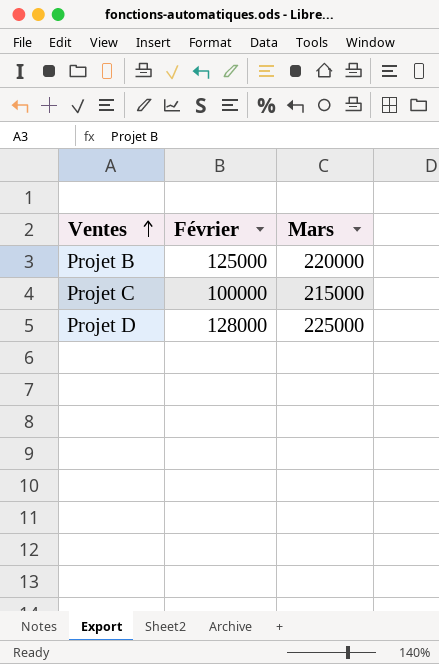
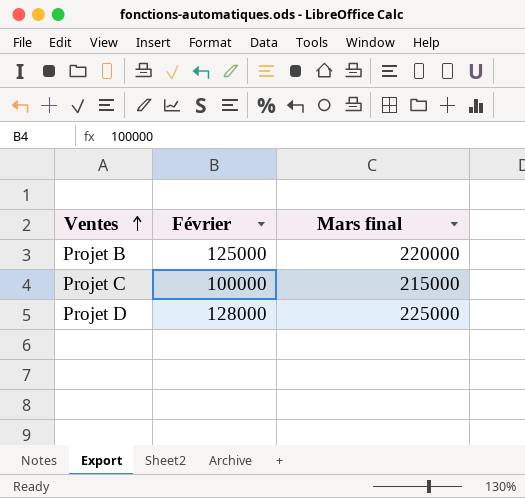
column name: Mars -> Mars final

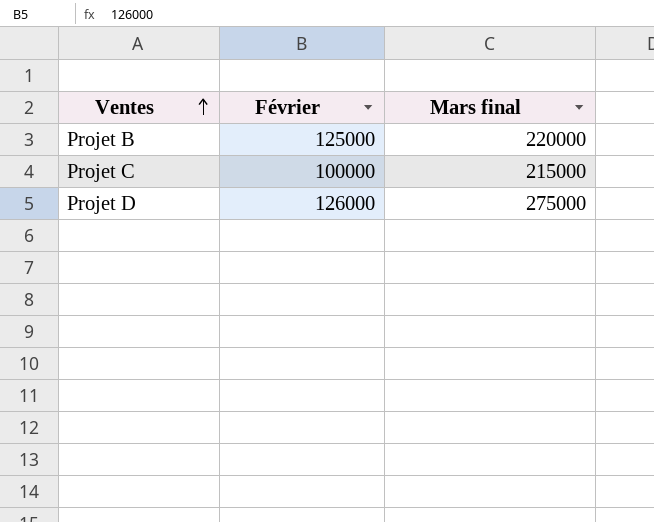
Projet D | Février: 128000 -> 126000
Projet D | Mars final: 225000 -> 275000

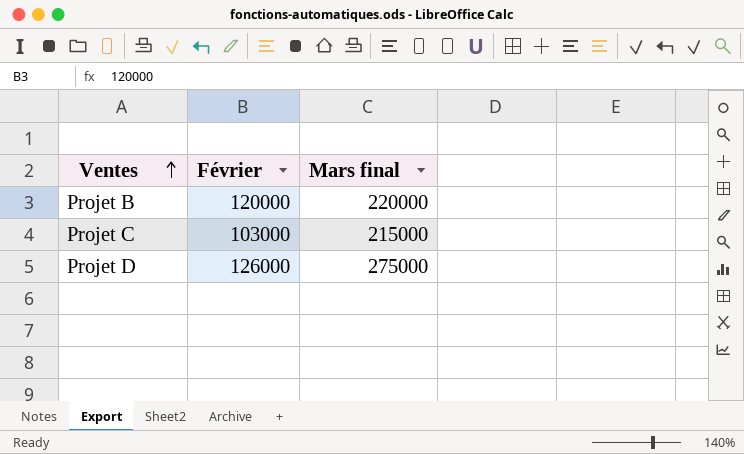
Projet B | Février: 125000 -> 120000
Projet C | Février: 100000 -> 103000

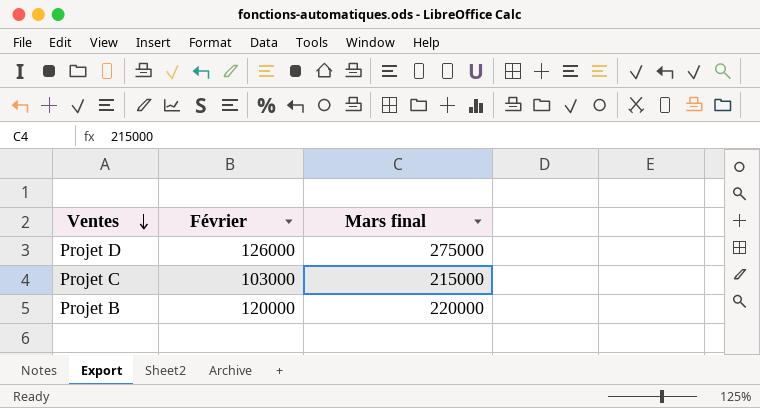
row order: Ventes ascending -> Ventes descending

